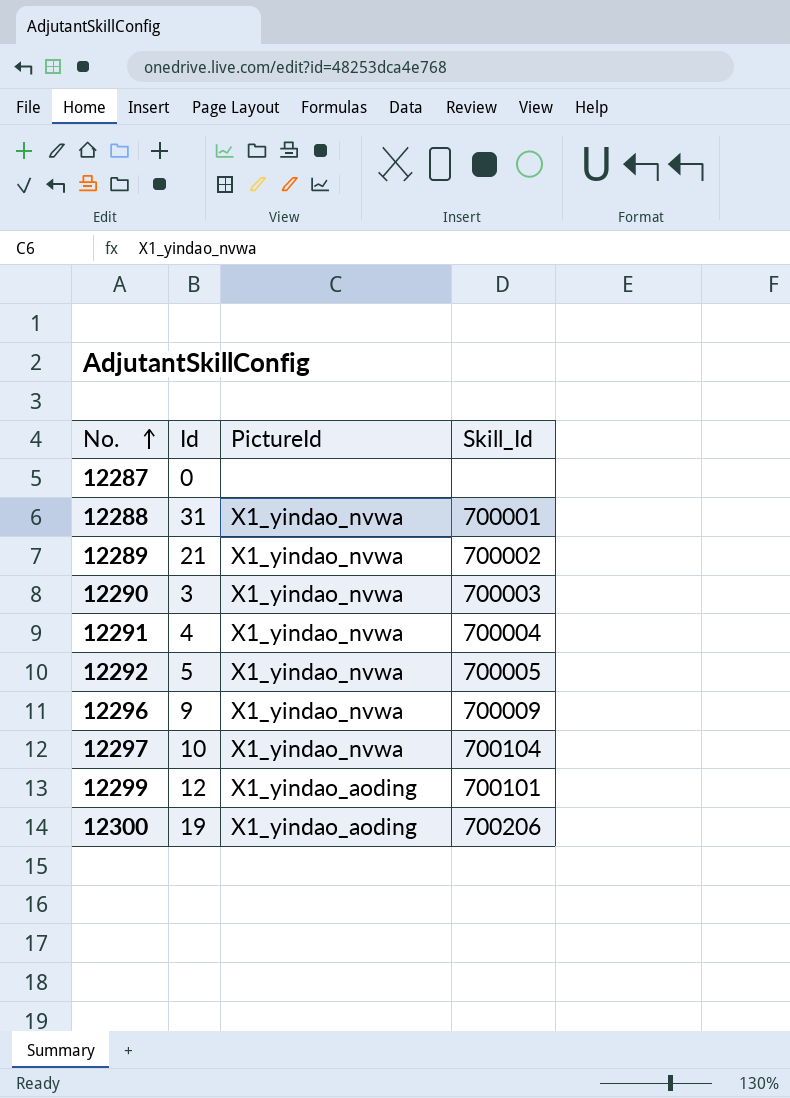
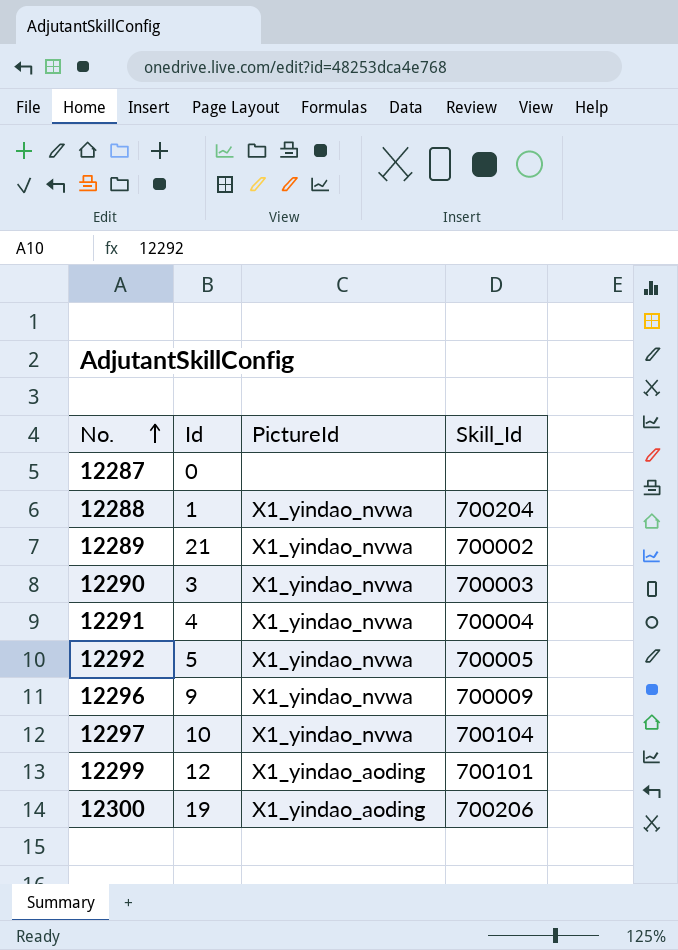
12288 | Id: 31 -> 1
12288 | Skill_Id: 700001 -> 700204

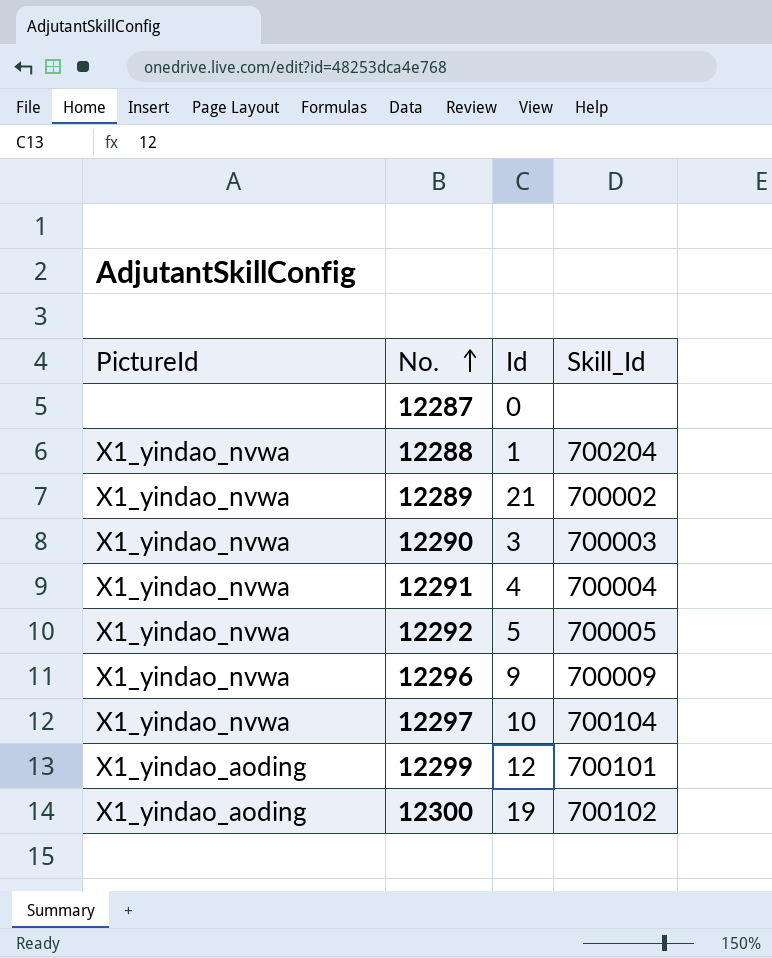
column PictureId | position: 3 -> 1
12300 | Skill_Id: 700206 -> 700102

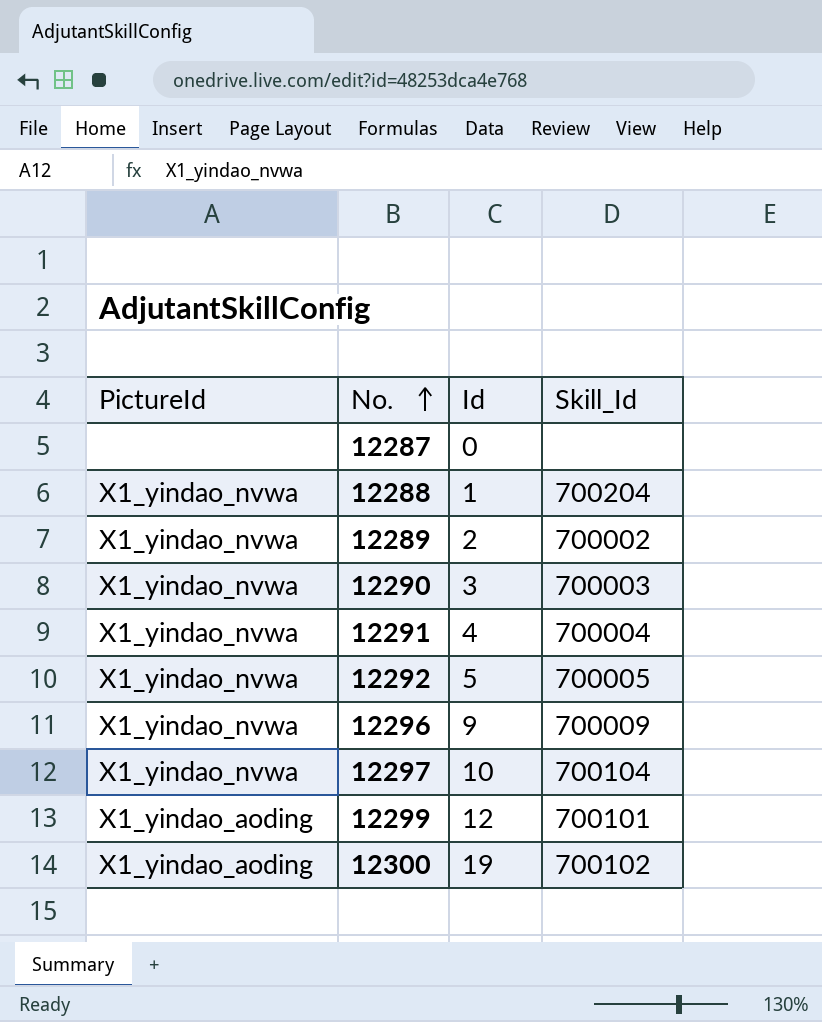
12289 | Id: 21 -> 2

